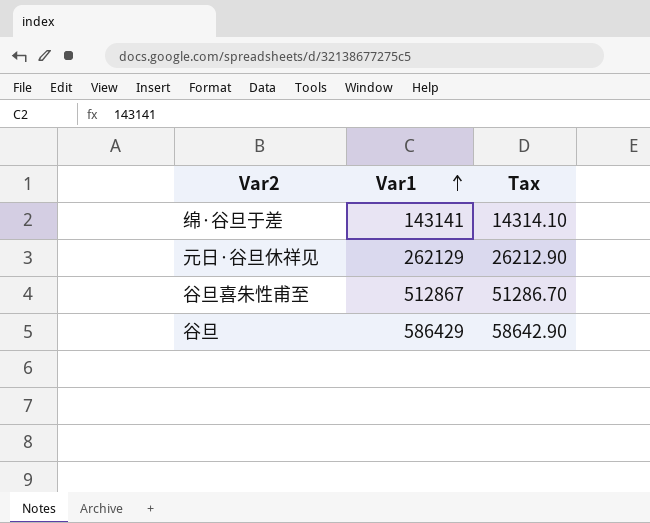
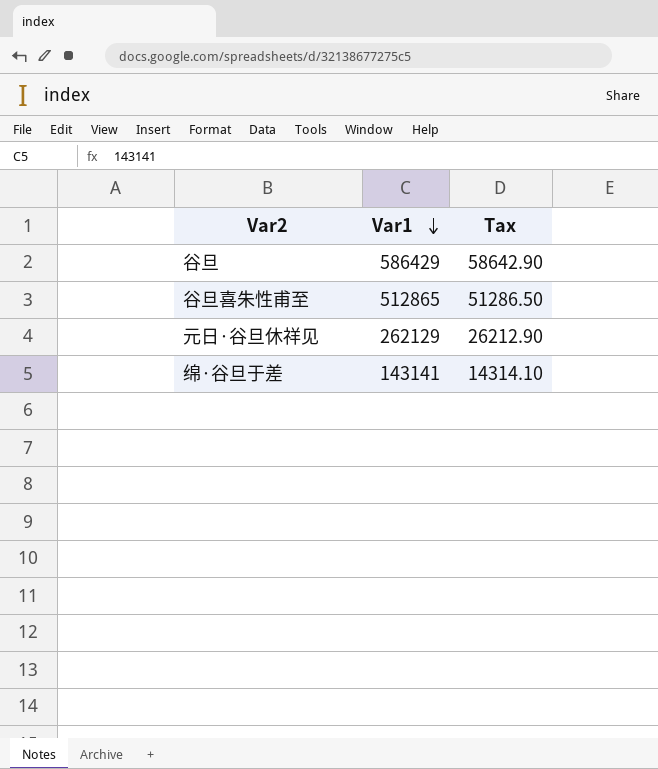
row order: Var1 ascending -> Var1 descending
谷旦喜朱性甫至 | Var1: 512867 -> 512865
谷旦喜朱性甫至 | Tax: 51286.70 -> 51286.50

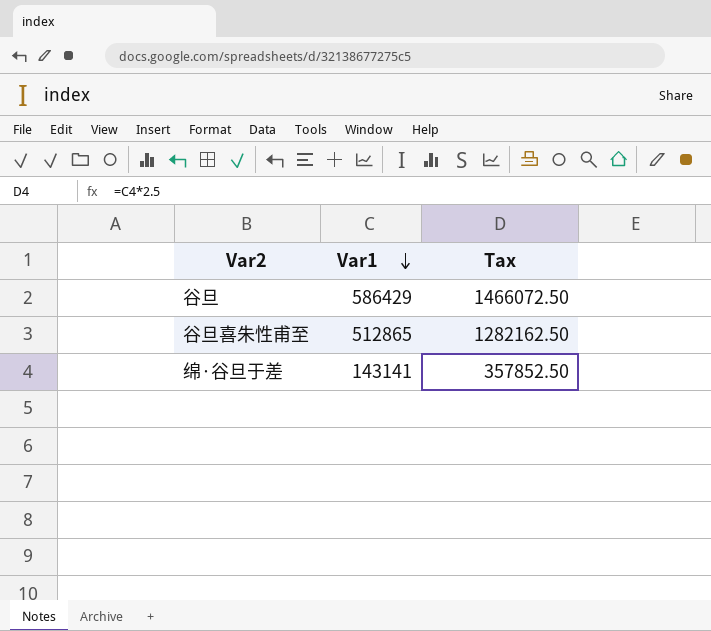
column Tax | formula: [Var1] * 0.1 -> [Var1] * 2.5
row 元日·谷旦休祥见: 262129 | 26212.90 -> none

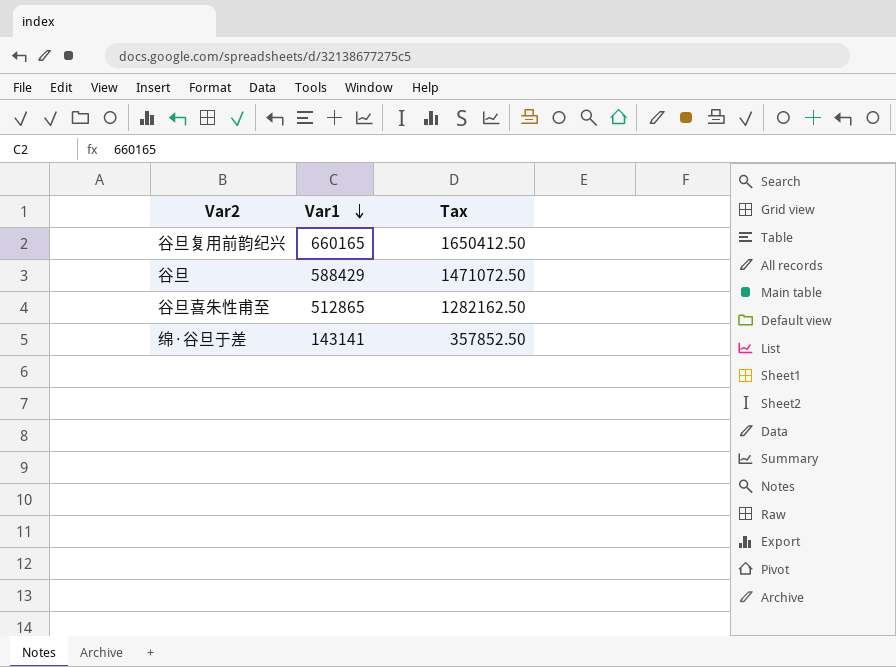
row 谷旦复用前韵纪兴: none -> 660165 | 1650412.50
谷旦 | Var1: 586429 -> 588429
谷旦 | Tax: 1466072.50 -> 1471072.50

